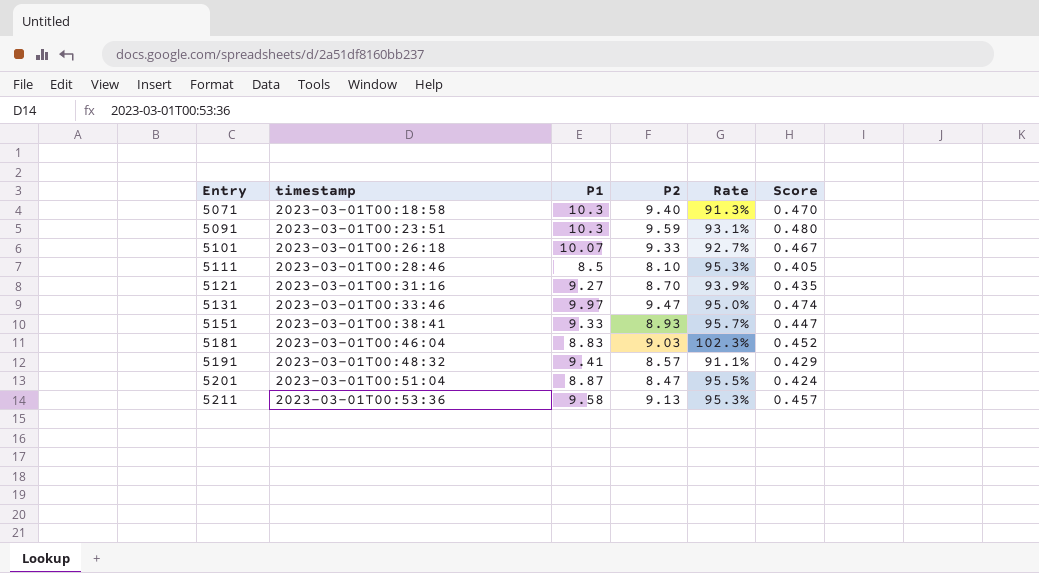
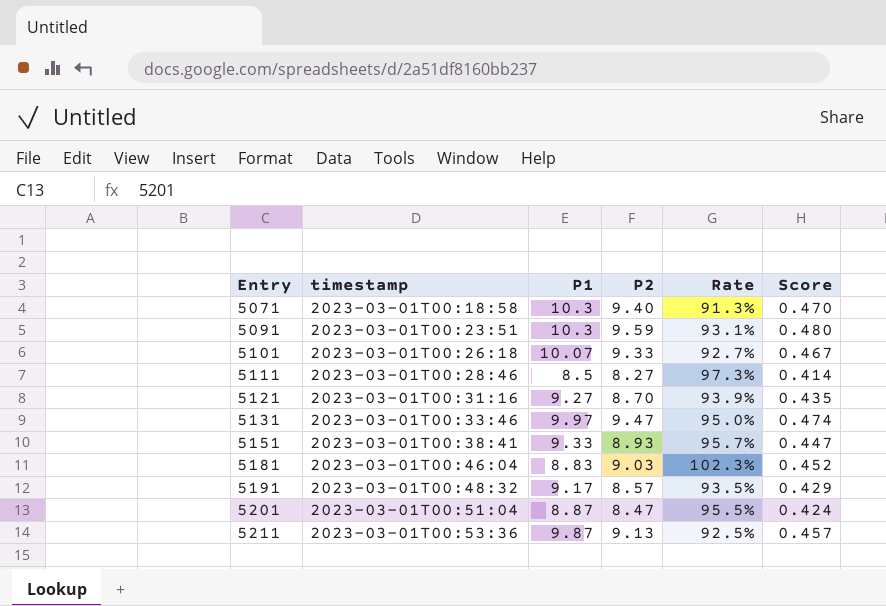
5111 | P2: 8.10 -> 8.27
5111 | Rate: 95.3% -> 97.3%
5111 | Score: 0.405 -> 0.414
5191 | P1: 9.41 -> 9.17
5191 | Rate: 91.1% -> 93.5%
5211 | P1: 9.58 -> 9.87
5211 | Rate: 95.3% -> 92.5%

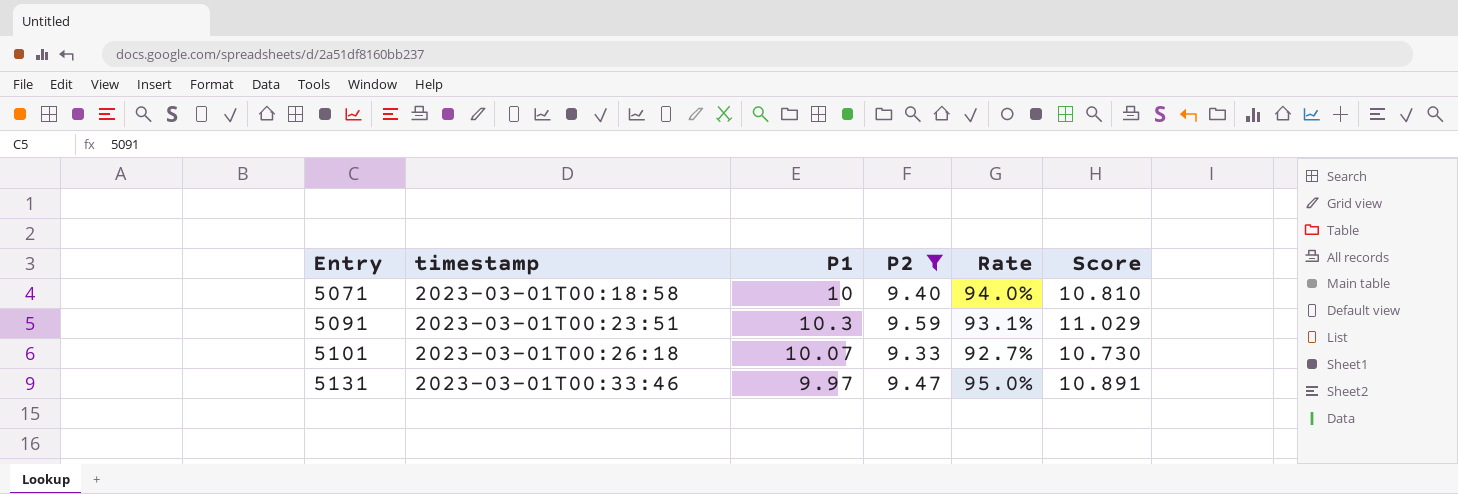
filter: none -> P2 >= 9.33
column Score | formula: [P2] * 0.05 -> [P2] * 1.15
5071 | P1: 10.3 -> 10
5071 | Rate: 91.3% -> 94.0%

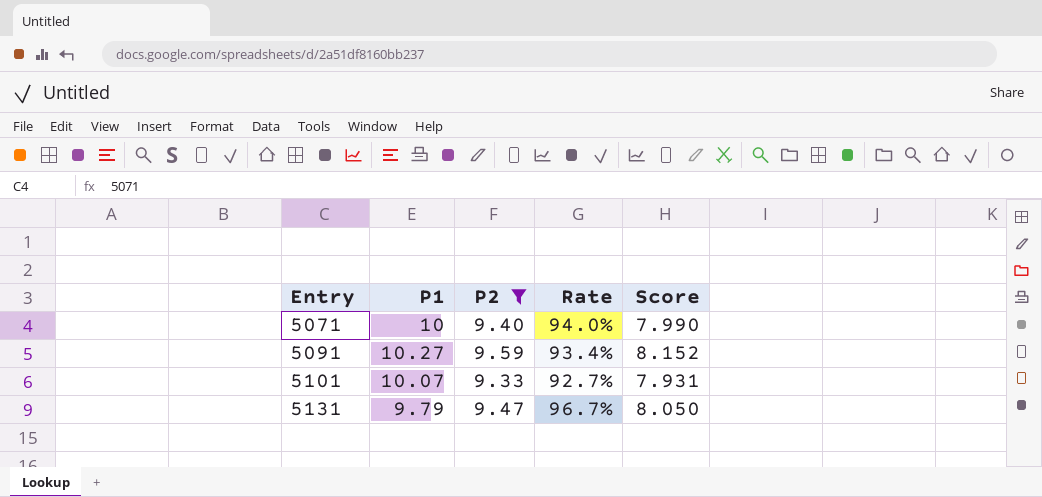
column timestamp | position: 2 -> none
column Score | formula: [P2] * 1.15 -> [P2] * 0.85
5091 | P1: 10.3 -> 10.27
5091 | Rate: 93.1% -> 93.4%
5131 | P1: 9.97 -> 9.79
5131 | Rate: 95.0% -> 96.7%

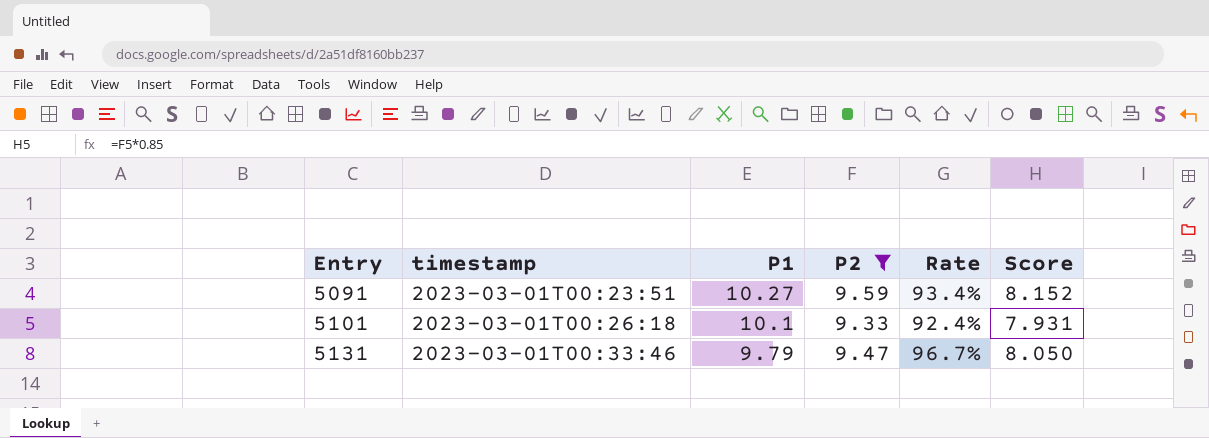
column timestamp | position: none -> 2
row 5071: 10 | 9.40 | 94.0% | 7.990 -> none
5101 | P1: 10.07 -> 10.1
5101 | Rate: 92.7% -> 92.4%

